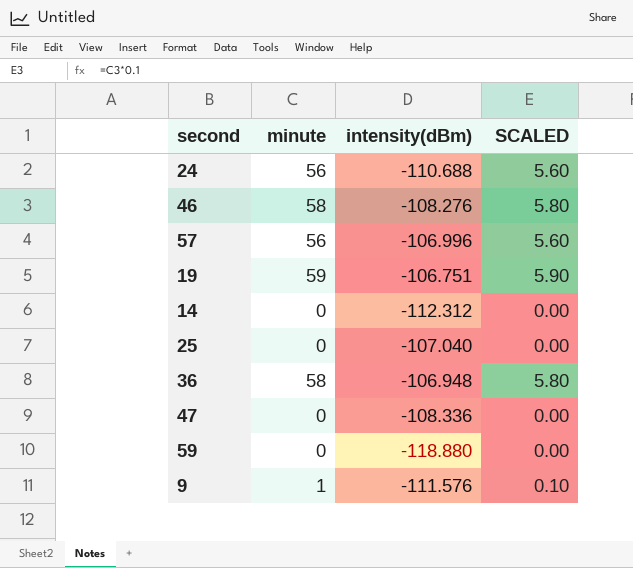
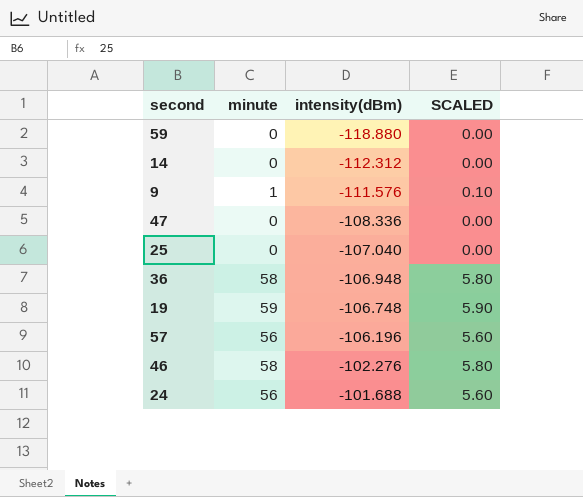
row order: none -> intensity(dBm) ascending
19 | intensity(dBm): -106.751 -> -106.748
57 | intensity(dBm): -106.996 -> -106.196
46 | intensity(dBm): -108.276 -> -102.276
24 | intensity(dBm): -110.688 -> -101.688

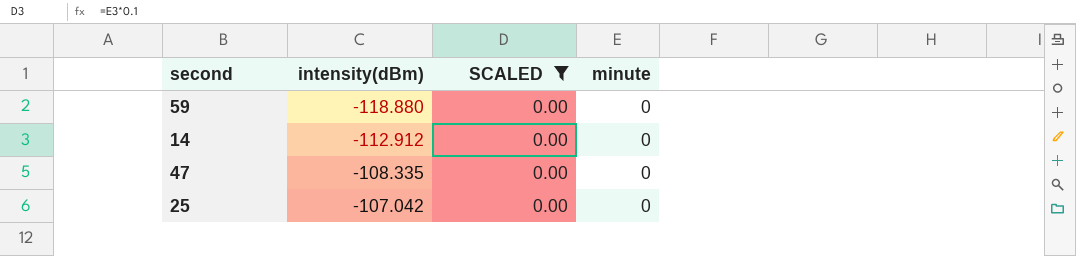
filter: none -> SCALED = 0.00
column minute | position: 2 -> 4
14 | intensity(dBm): -112.312 -> -112.912
47 | intensity(dBm): -108.336 -> -108.335
25 | intensity(dBm): -107.040 -> -107.042

